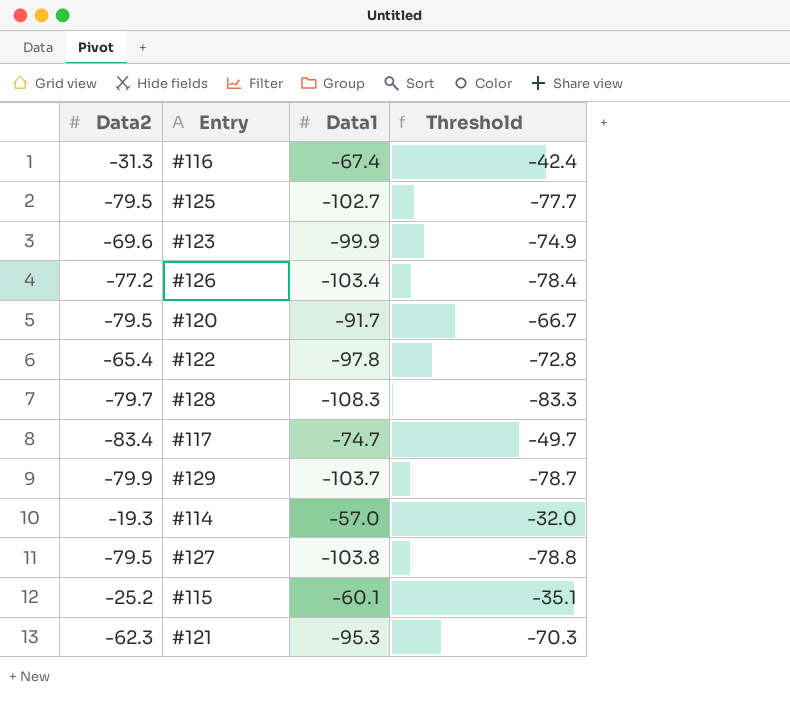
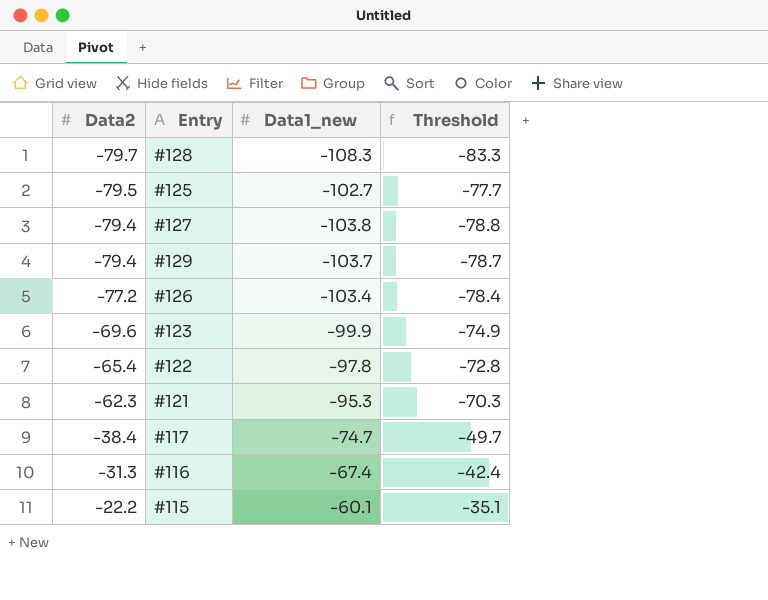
row order: none -> Data2 ascending
column name: Data1 -> Data1_new
row #120: -79.5 | -91.7 | -66.7 -> none
row #114: -19.3 | -57.0 | -32.0 -> none
#127 | Data2: -79.5 -> -79.4
#129 | Data2: -79.9 -> -79.4
#117 | Data2: -83.4 -> -38.4
#115 | Data2: -25.2 -> -22.2

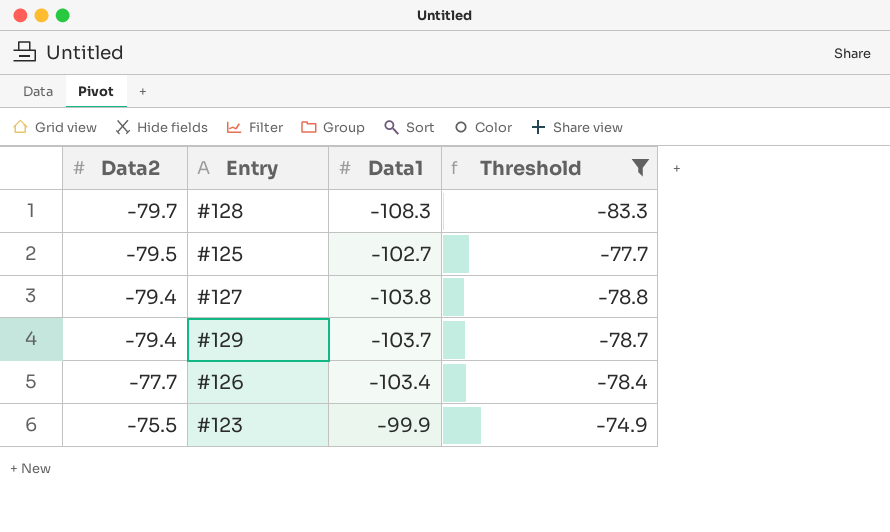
filter: none -> Threshold <= -74.9
column name: Data1_new -> Data1
#126 | Data2: -77.2 -> -77.7
#123 | Data2: -69.6 -> -75.5

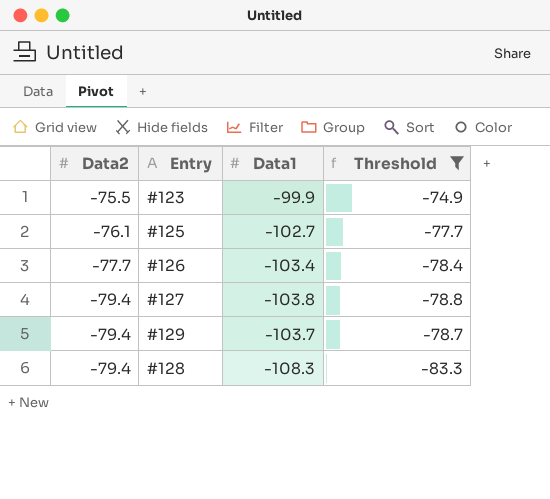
row order: Data2 ascending -> Data2 descending
#125 | Data2: -79.5 -> -76.1
#128 | Data2: -79.7 -> -79.4

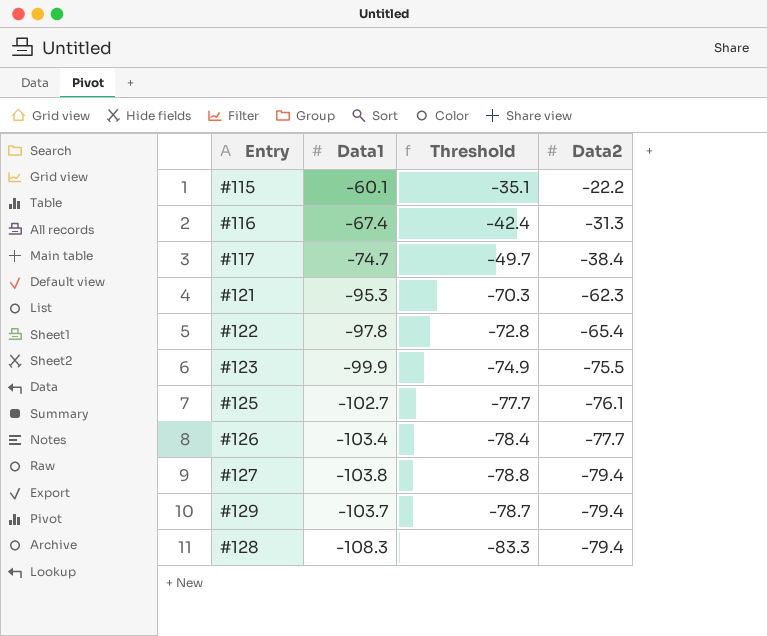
filter: Threshold <= -74.9 -> none
column Data2 | position: 1 -> 4

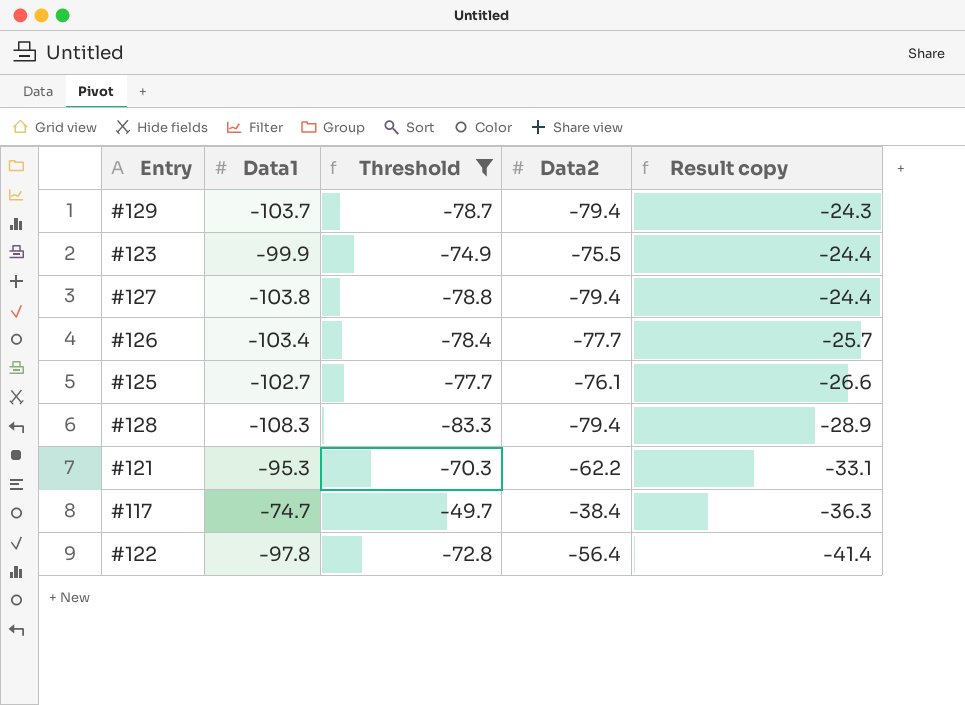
filter: none -> Threshold <= -49.7
row order: Data2 descending -> Result copy descending
column Result copy | formula: none -> [Data1] - [Data2]
#121 | Data2: -62.3 -> -62.2
#122 | Data2: -65.4 -> -56.4

